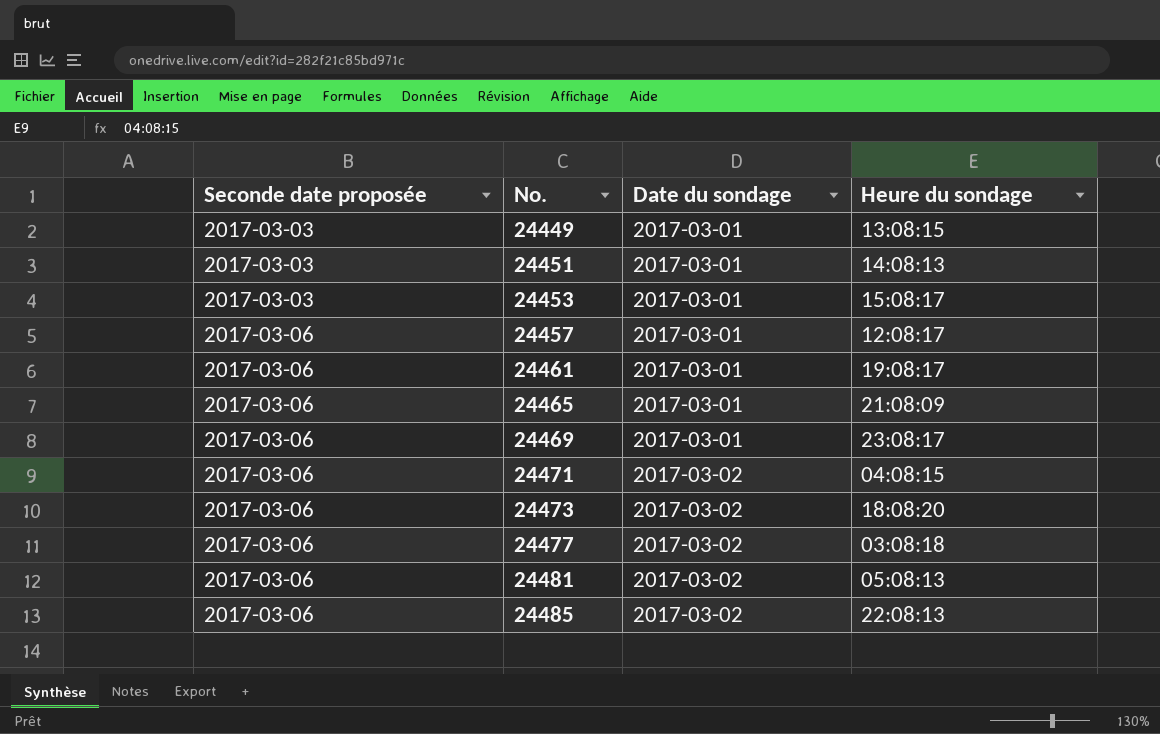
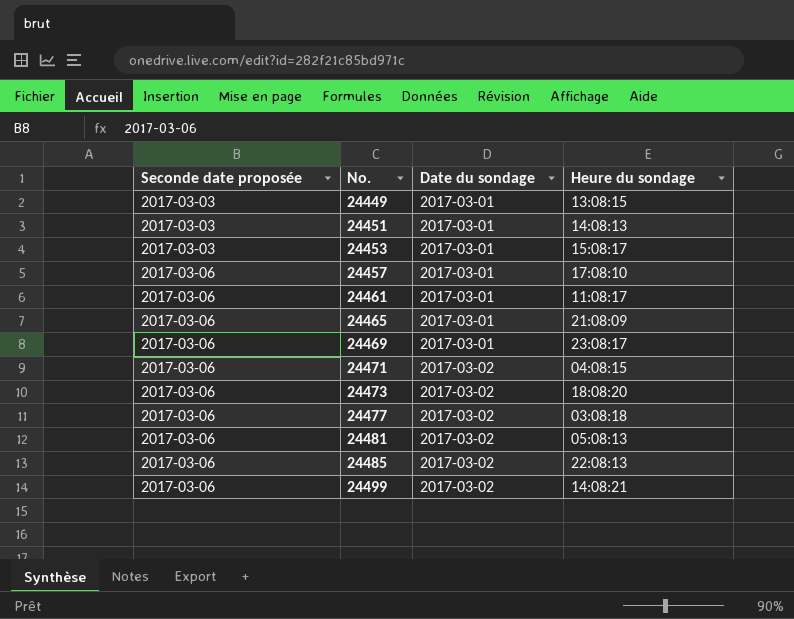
24457 | Heure du sondage: 12:08:17 -> 17:08:10
24461 | Heure du sondage: 19:08:17 -> 11:08:17
row 24499: none -> 2017-03-06 | 2017-03-02 | 14:08:21

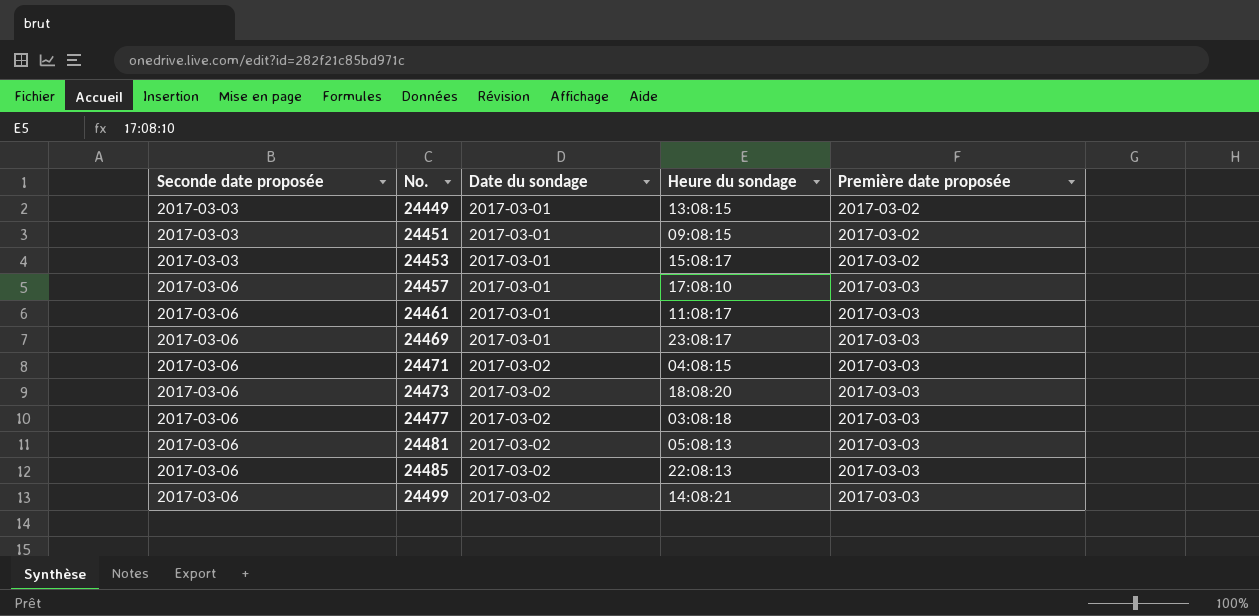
column Première date proposée | position: none -> 5
row 24465: 2017-03-06 | 2017-03-01 | 21:08:09 -> none
24451 | Heure du sondage: 14:08:13 -> 09:08:15

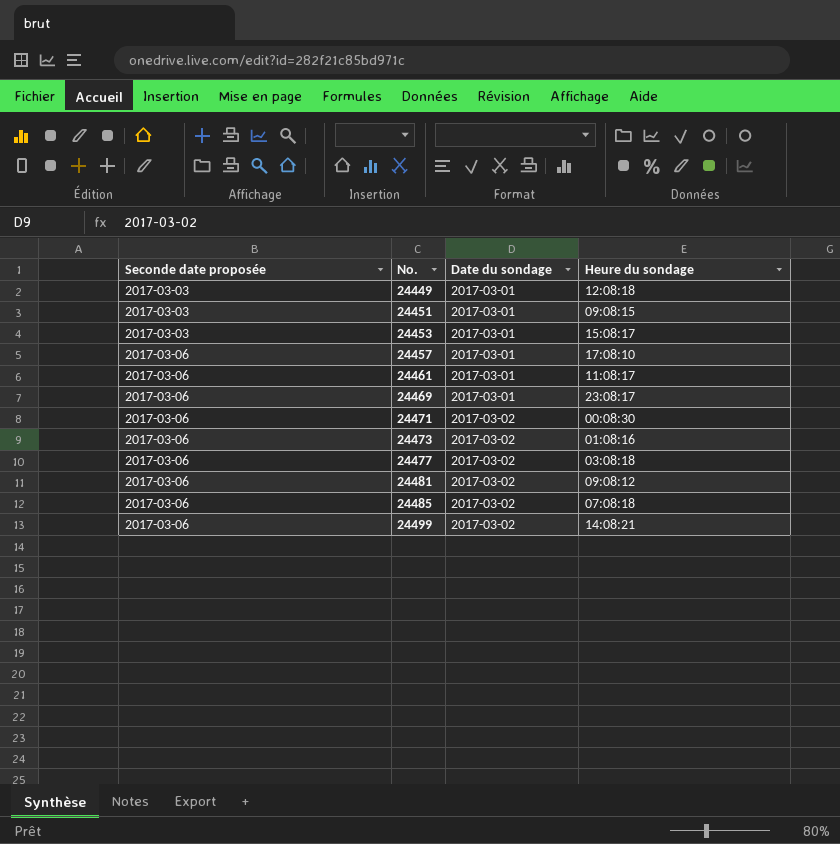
column Première date proposée | position: 5 -> none
24449 | Heure du sondage: 13:08:15 -> 12:08:18
24471 | Heure du sondage: 04:08:15 -> 00:08:30
24473 | Heure du sondage: 18:08:20 -> 01:08:16
24481 | Heure du sondage: 05:08:13 -> 09:08:12
24485 | Heure du sondage: 22:08:13 -> 07:08:18

